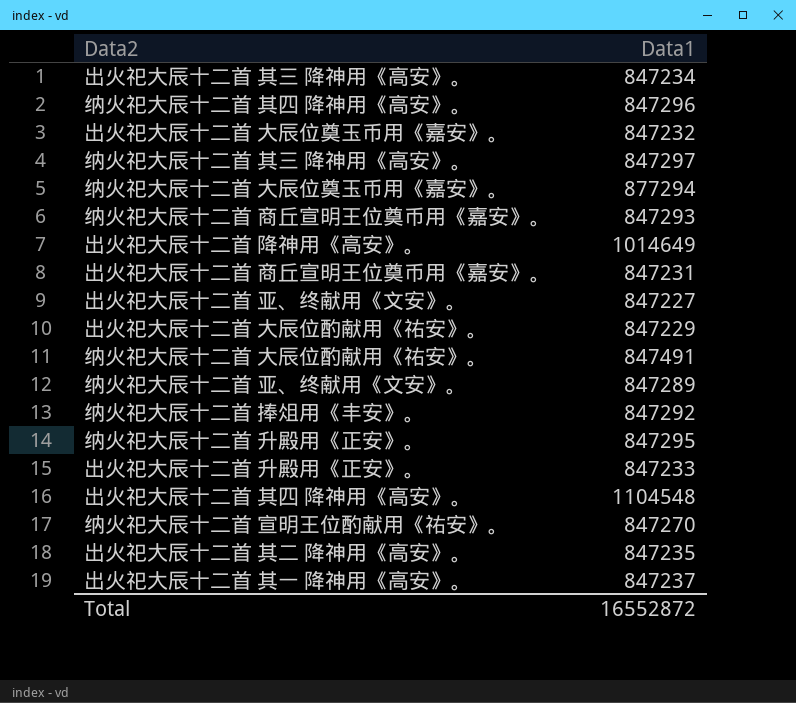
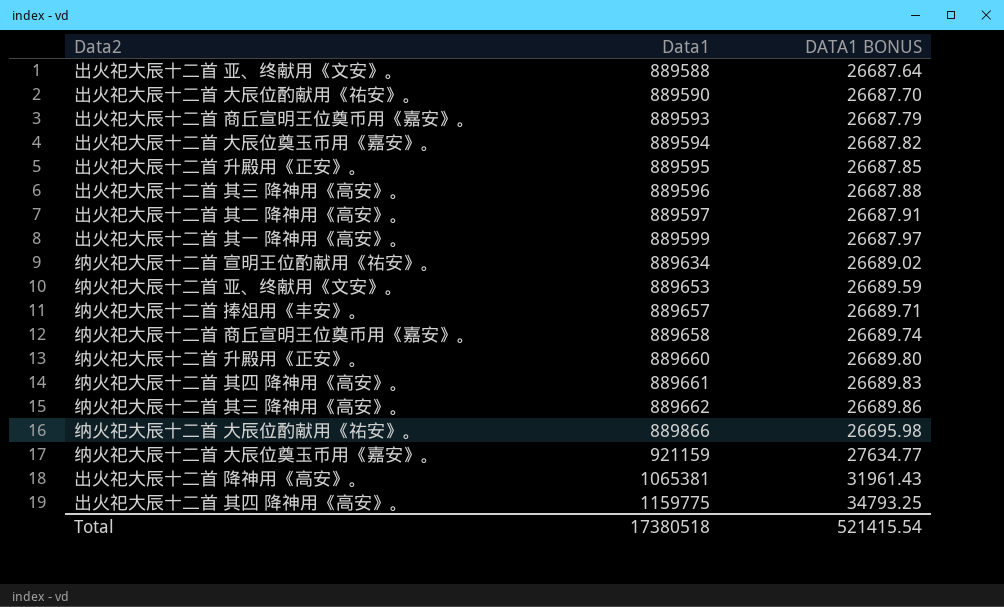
row order: none -> Data1 ascending
column DATA1 BONUS | formula: none -> [Data1] * 0.03
出火祀大辰十二首 亚、终献用《文安》。 | Data1: 847227 -> 889588
出火祀大辰十二首 大辰位酌献用《祐安》。 | Data1: 847229 -> 889590
出火祀大辰十二首 商丘宣明王位奠币用《嘉安》。 | Data1: 847231 -> 889593
出火祀大辰十二首 大辰位奠玉币用《嘉安》。 | Data1: 847232 -> 889594
出火祀大辰十二首 升殿用《正安》。 | Data1: 847233 -> 889595
出火祀大辰十二首 其三 降神用《高安》。 | Data1: 847234 -> 889596
出火祀大辰十二首 其二 降神用《高安》。 | Data1: 847235 -> 889597
出火祀大辰十二首 其一 降神用《高安》。 | Data1: 847237 -> 889599
纳火祀大辰十二首 宣明王位酌献用《祐安》。 | Data1: 847270 -> 889634
纳火祀大辰十二首 亚、终献用《文安》。 | Data1: 847289 -> 889653
纳火祀大辰十二首 捧俎用《丰安》。 | Data1: 847292 -> 889657
纳火祀大辰十二首 商丘宣明王位奠币用《嘉安》。 | Data1: 847293 -> 889658
纳火祀大辰十二首 升殿用《正安》。 | Data1: 847295 -> 889660
纳火祀大辰十二首 其四 降神用《高安》。 | Data1: 847296 -> 889661
纳火祀大辰十二首 其三 降神用《高安》。 | Data1: 847297 -> 889662
纳火祀大辰十二首 大辰位酌献用《祐安》。 | Data1: 847491 -> 889866
纳火祀大辰十二首 大辰位奠玉币用《嘉安》。 | Data1: 877294 -> 921159
出火祀大辰十二首 降神用《高安》。 | Data1: 1014649 -> 1065381
出火祀大辰十二首 其四 降神用《高安》。 | Data1: 1104548 -> 1159775
Total | Data1: 16552872 -> 17380518

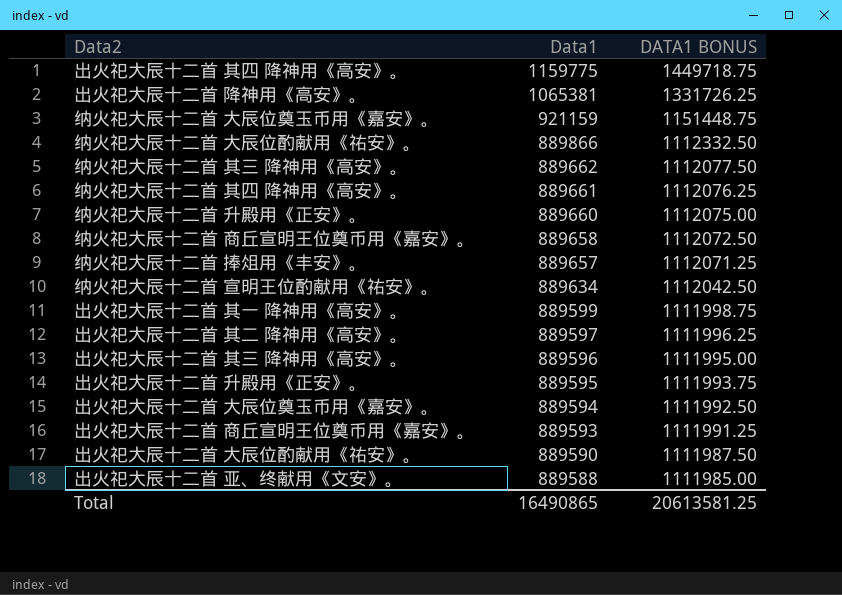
row order: Data1 ascending -> Data1 descending
column DATA1 BONUS | formula: [Data1] * 0.03 -> [Data1] * 1.25
row 纳火祀大辰十二首 亚、终献用《文安》。: 889653 | 26689.59 -> none
Total | Data1: 17380518 -> 16490865
Total | DATA1 BONUS: 521415.54 -> 20613581.25

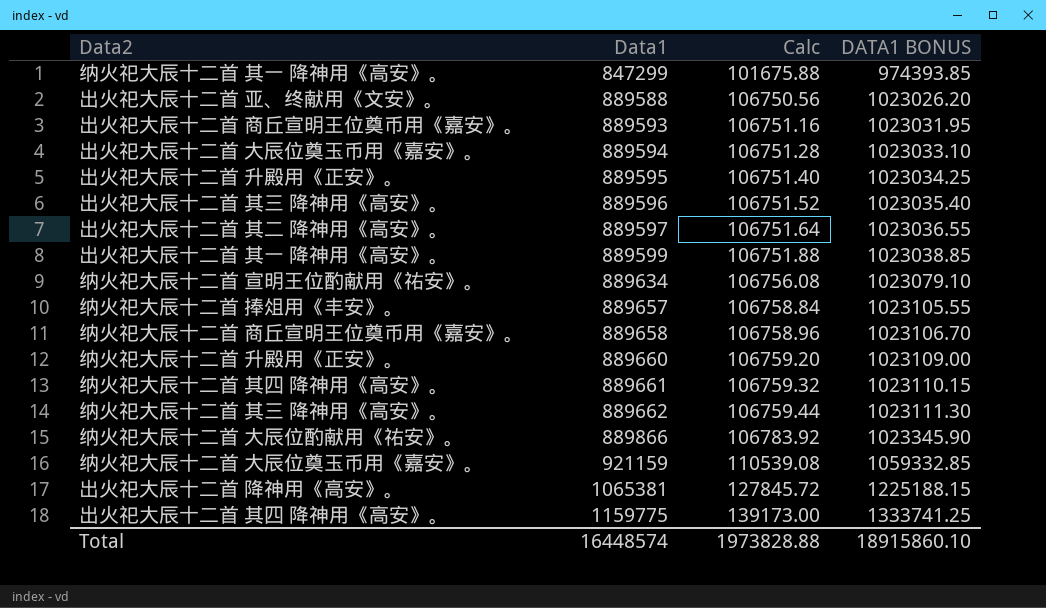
row order: Data1 descending -> Data1 ascending
column Calc | formula: none -> [Data1] * 0.12
column DATA1 BONUS | formula: [Data1] * 1.25 -> [Data1] * 1.15
row 出火祀大辰十二首 大辰位酌献用《祐安》。: 889590 | 1111987.50 -> none
row 纳火祀大辰十二首 其一 降神用《高安》。: none -> 847299 | 101675.88 | 974393.85
Total | Data1: 16490865 -> 16448574
Total | DATA1 BONUS: 20613581.25 -> 18915860.10

